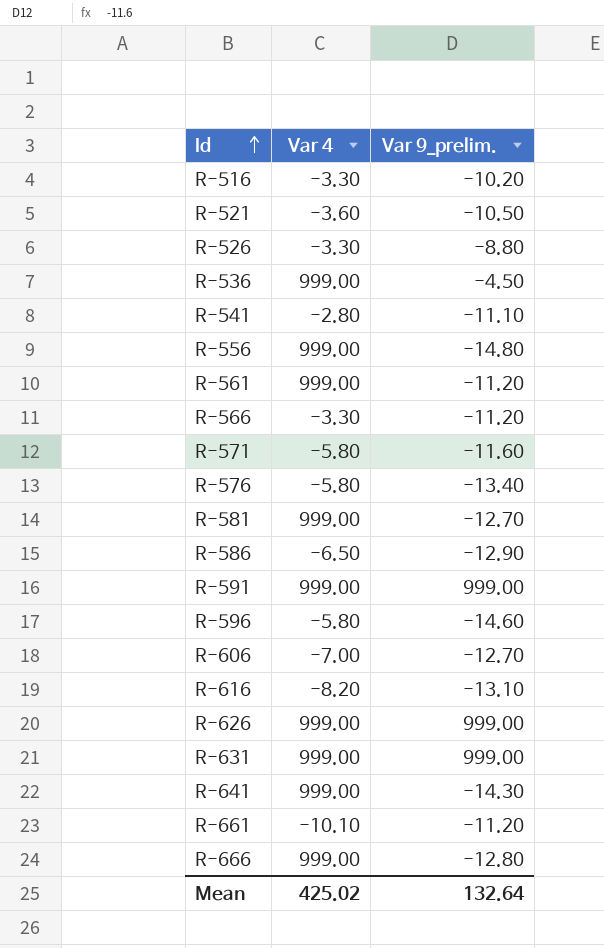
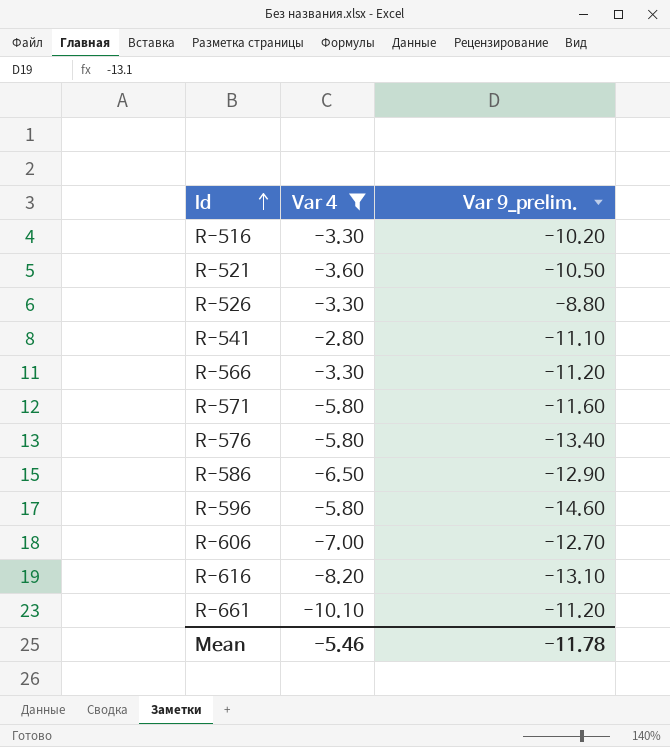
filter: none -> Var 4 != 999.00
Mean | Var 4: 425.02 -> -5.46
Mean | Var 9_prelim.: 132.64 -> -11.78

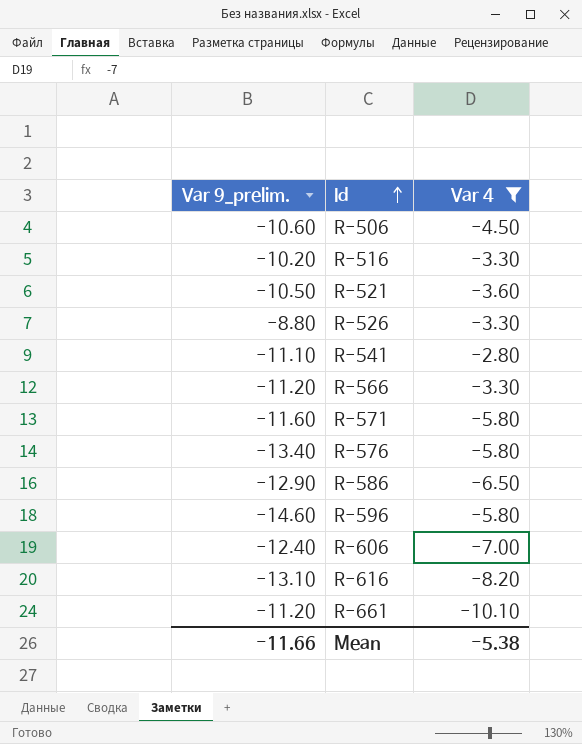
column Var 9_prelim. | position: 3 -> 1
row R-506: none -> -10.60 | -4.50
R-606 | Var 9_prelim.: -12.70 -> -12.40
Mean | Var 9_prelim.: -11.78 -> -11.66
Mean | Var 4: -5.46 -> -5.38

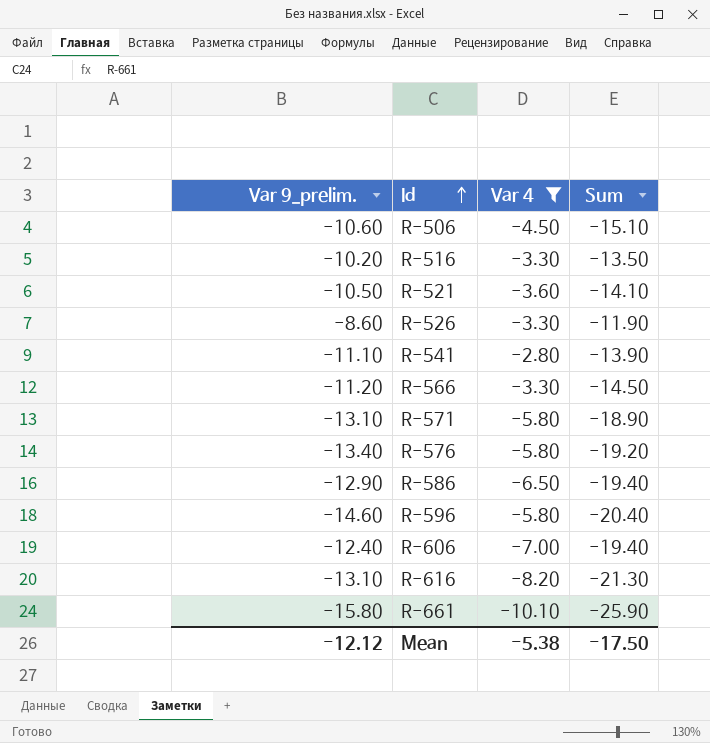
column Sum | formula: none -> [Var 9_prelim.] + [Var 4]
R-526 | Var 9_prelim.: -8.80 -> -8.60
R-571 | Var 9_prelim.: -11.60 -> -13.10
R-661 | Var 9_prelim.: -11.20 -> -15.80
Mean | Var 9_prelim.: -11.66 -> -12.12

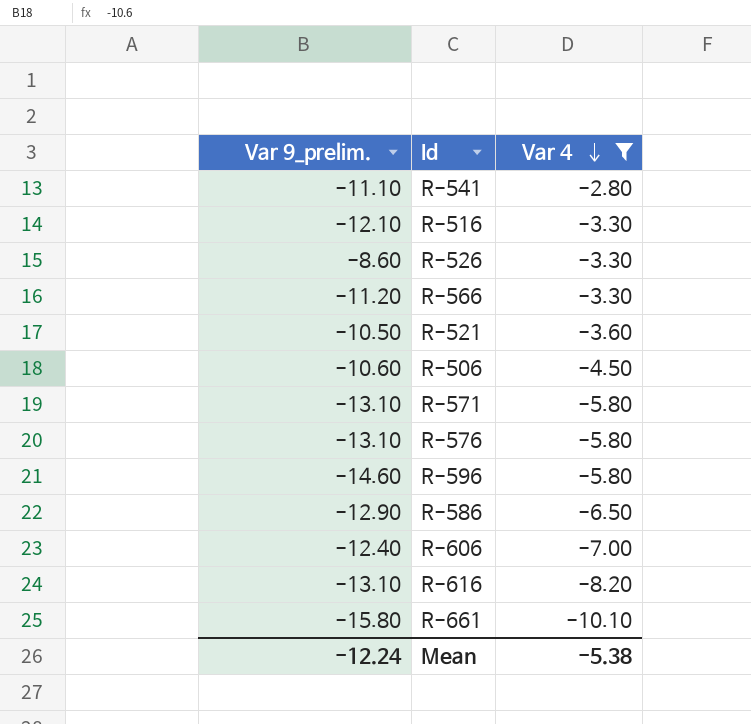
row order: Id ascending -> Var 4 descending
column Sum | formula: [Var 9_prelim.] + [Var 4] -> none
R-516 | Var 9_prelim.: -10.20 -> -12.10
R-576 | Var 9_prelim.: -13.40 -> -13.10
Mean | Var 9_prelim.: -12.12 -> -12.24

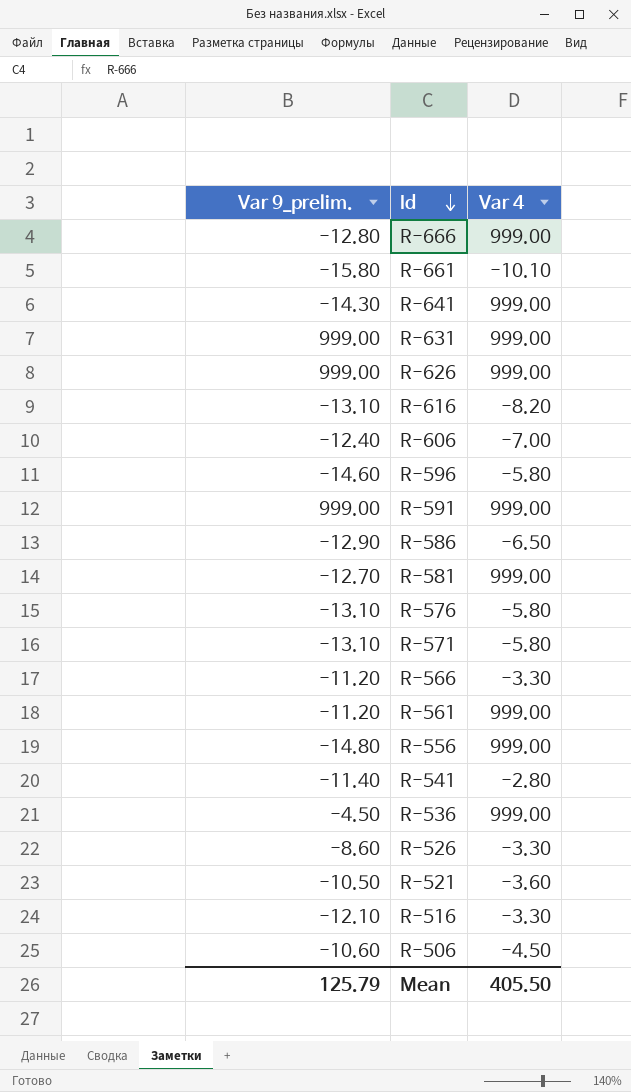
filter: Var 4 != 999.00 -> none
row order: Var 4 descending -> Id descending
R-541 | Var 9_prelim.: -11.10 -> -11.40
Mean | Var 9_prelim.: -12.24 -> 125.79
Mean | Var 4: -5.38 -> 405.50

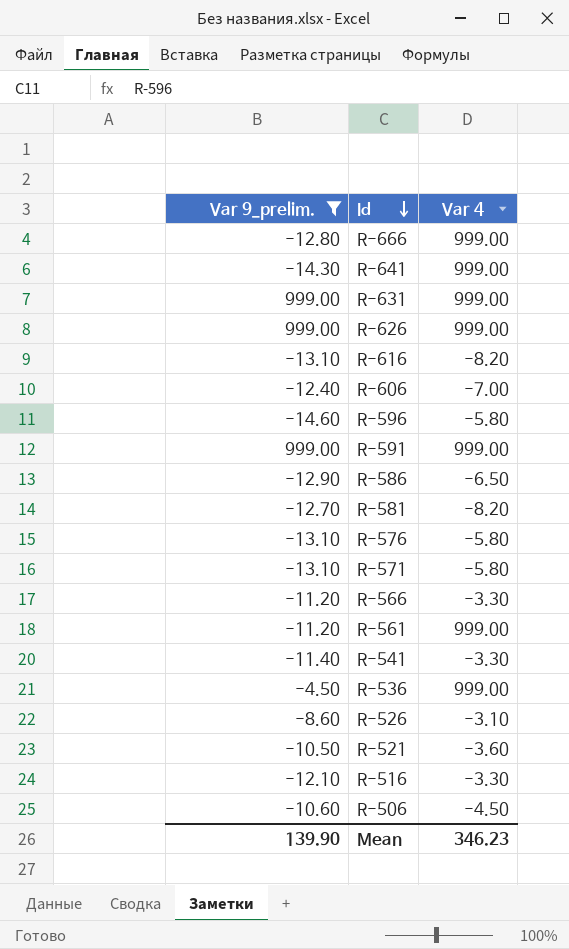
filter: none -> Var 9_prelim. >= -14.60
R-581 | Var 4: 999.00 -> -8.20
R-541 | Var 4: -2.80 -> -3.30
R-526 | Var 4: -3.30 -> -3.10
Mean | Var 9_prelim.: 125.79 -> 139.90
Mean | Var 4: 405.50 -> 346.23

